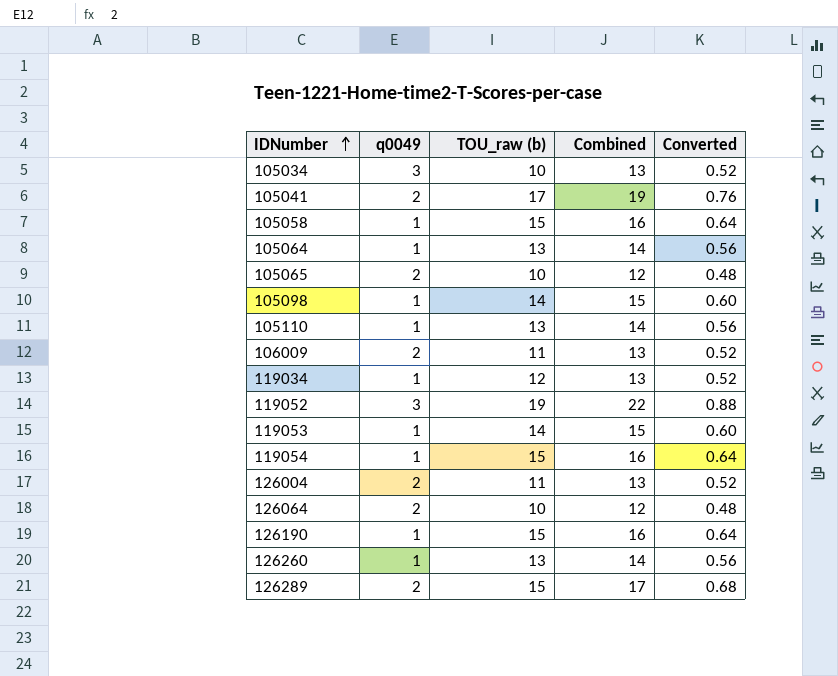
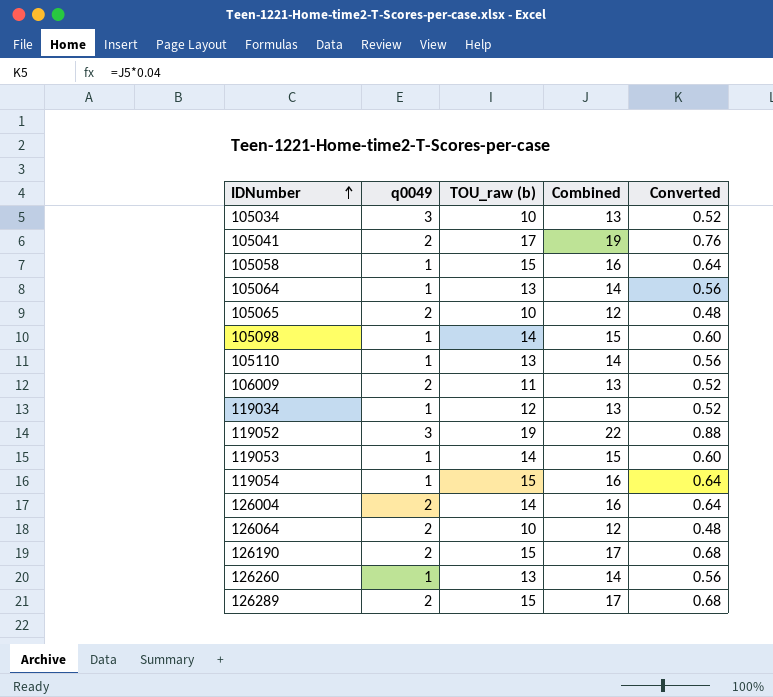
126004 | TOU_raw (b): 11 -> 14
126004 | Combined: 13 -> 16
126004 | Converted: 0.52 -> 0.64
126190 | q0049: 1 -> 2
126190 | Combined: 16 -> 17
126190 | Converted: 0.64 -> 0.68

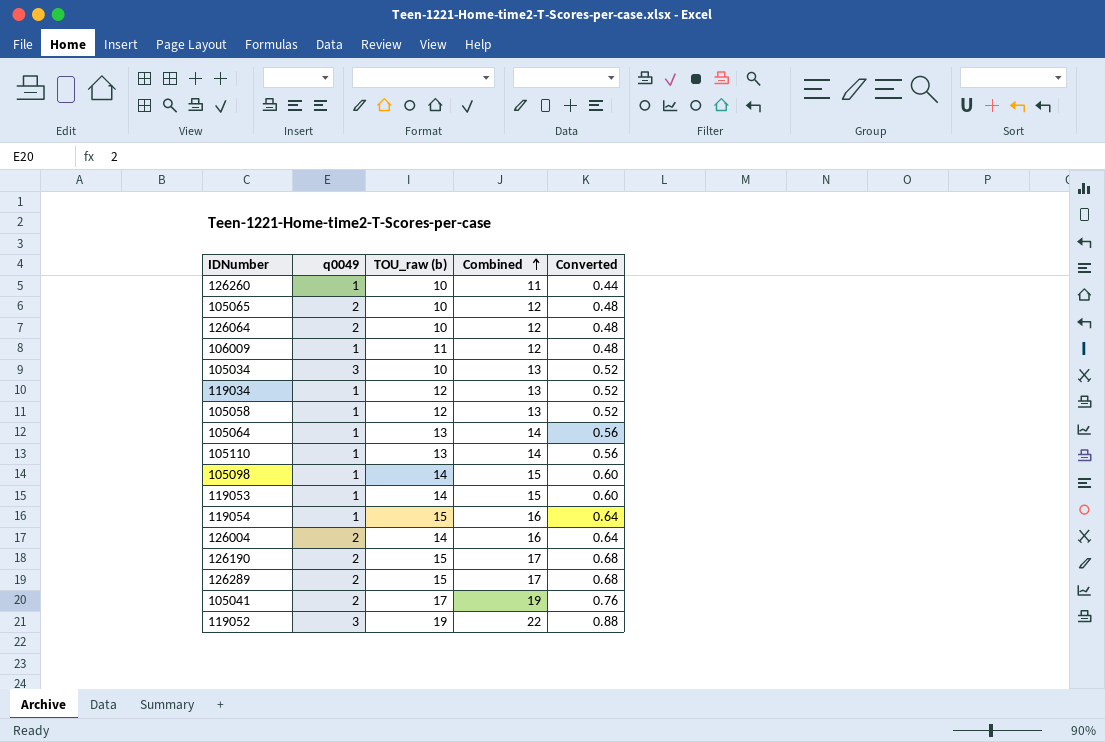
row order: IDNumber ascending -> Combined ascending
126260 | TOU_raw (b): 13 -> 10
126260 | Combined: 14 -> 11
126260 | Converted: 0.56 -> 0.44
106009 | q0049: 2 -> 1
106009 | Combined: 13 -> 12
106009 | Converted: 0.52 -> 0.48
105058 | TOU_raw (b): 15 -> 12
105058 | Combined: 16 -> 13
105058 | Converted: 0.64 -> 0.52

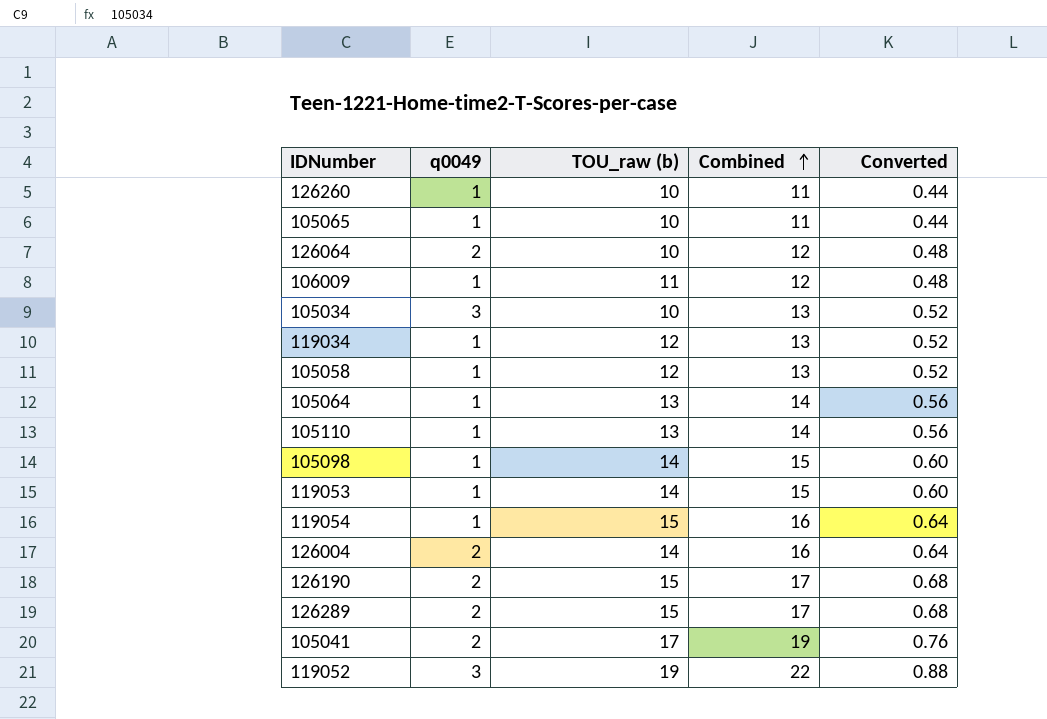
105065 | q0049: 2 -> 1
105065 | Combined: 12 -> 11
105065 | Converted: 0.48 -> 0.44

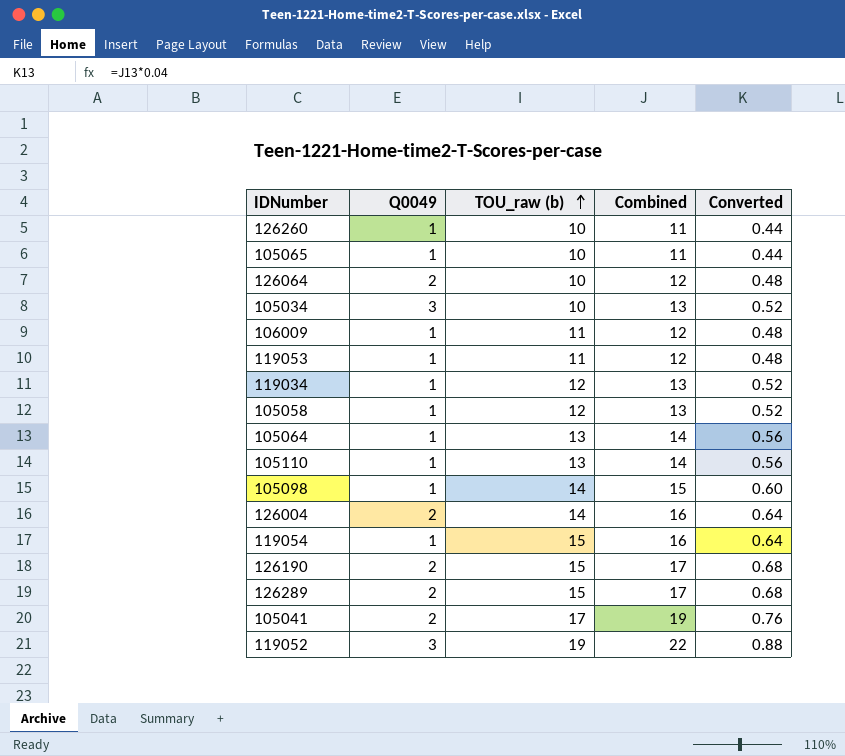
row order: Combined ascending -> TOU_raw (b) ascending
column name: q0049 -> Q0049
119053 | TOU_raw (b): 14 -> 11
119053 | Combined: 15 -> 12
119053 | Converted: 0.60 -> 0.48

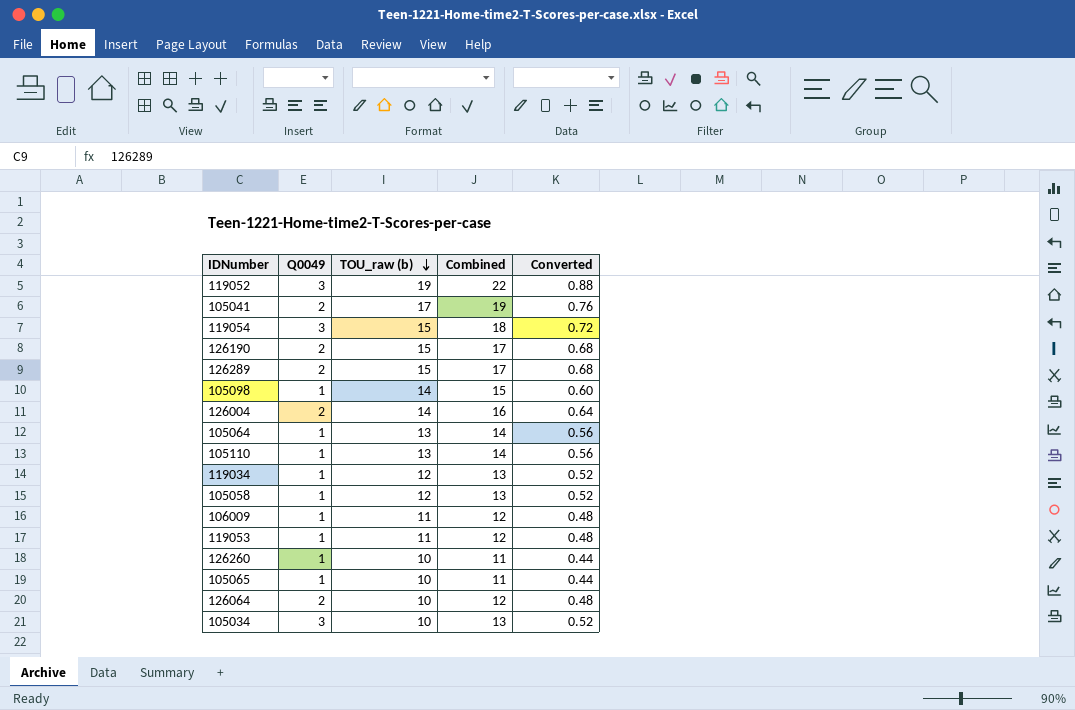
row order: TOU_raw (b) ascending -> TOU_raw (b) descending
119054 | Q0049: 1 -> 3
119054 | Combined: 16 -> 18
119054 | Converted: 0.64 -> 0.72

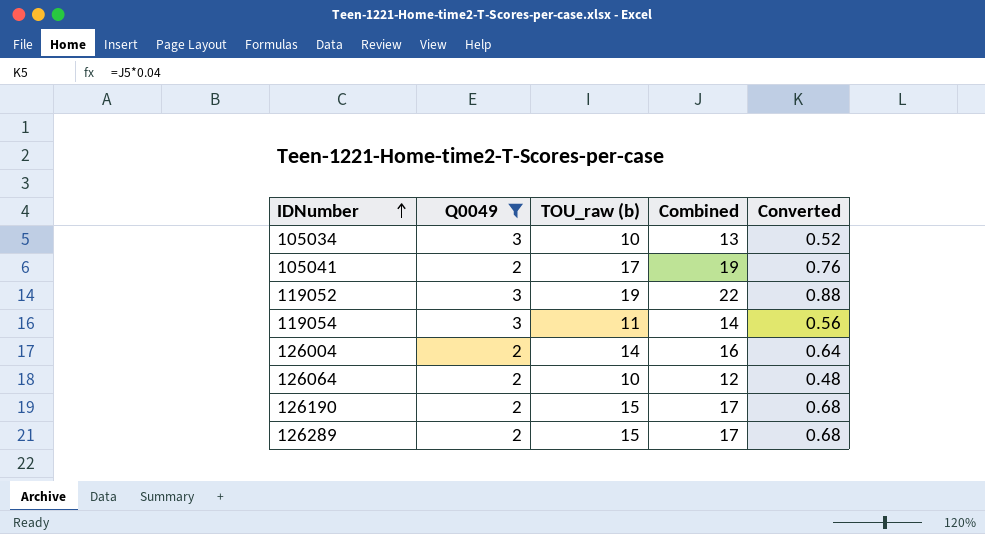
filter: none -> Q0049 != 1
row order: TOU_raw (b) descending -> IDNumber ascending
119054 | TOU_raw (b): 15 -> 11
119054 | Combined: 18 -> 14
119054 | Converted: 0.72 -> 0.56

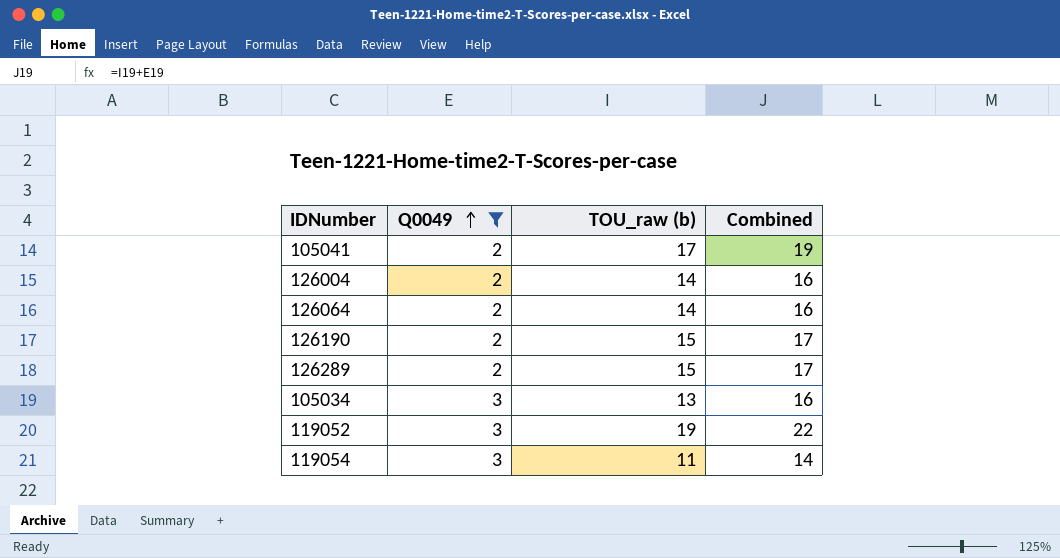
row order: IDNumber ascending -> Q0049 ascending
column Converted | formula: [Combined] * 0.04 -> none
126064 | TOU_raw (b): 10 -> 14
126064 | Combined: 12 -> 16
105034 | TOU_raw (b): 10 -> 13
105034 | Combined: 13 -> 16

